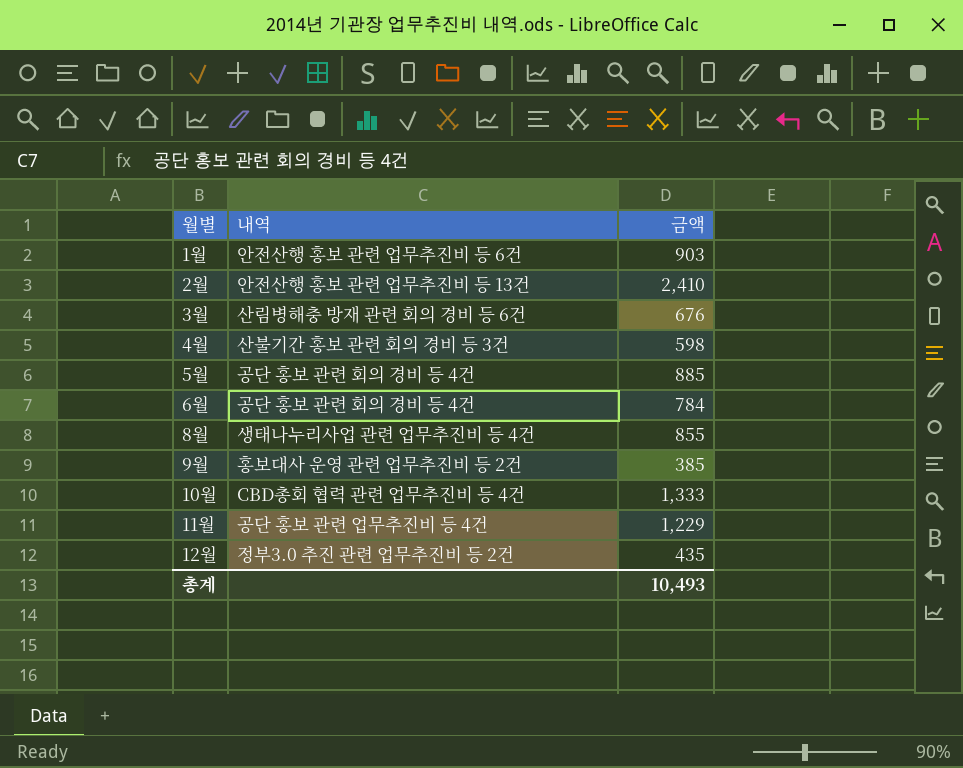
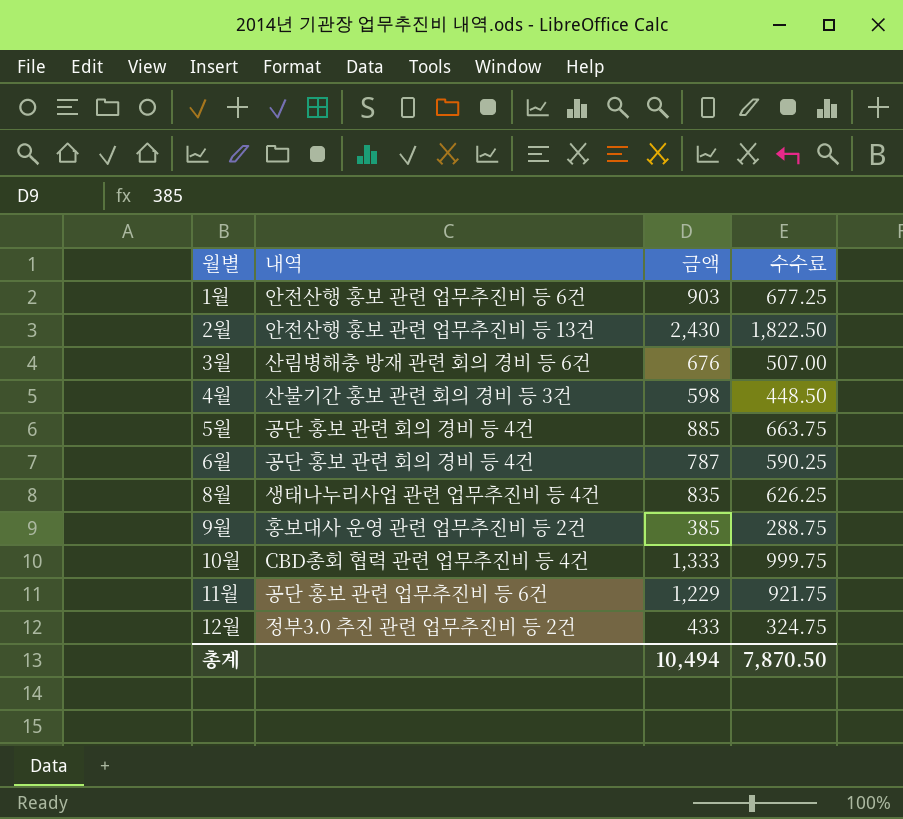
column 수수료 | formula: none -> [금액] * 0.75
2월 | 금액: 2,410 -> 2,430
6월 | 금액: 784 -> 787
8월 | 금액: 855 -> 835
11월 | 내역: 공단 홍보 관련 업무추진비 등 4건 -> 공단 홍보 관련 업무추진비 등 6건
12월 | 금액: 435 -> 433
총계 | 금액: 10,493 -> 10,494

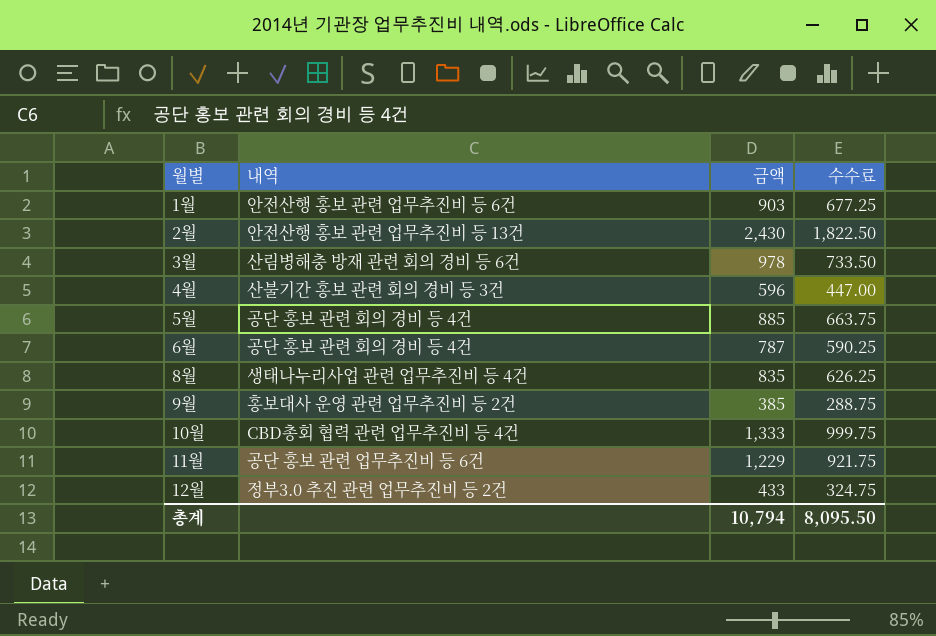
3월 | 금액: 676 -> 978
3월 | 수수료: 507.00 -> 733.50
4월 | 금액: 598 -> 596
4월 | 수수료: 448.50 -> 447.00
총계 | 금액: 10,494 -> 10,794
총계 | 수수료: 7,870.50 -> 8,095.50

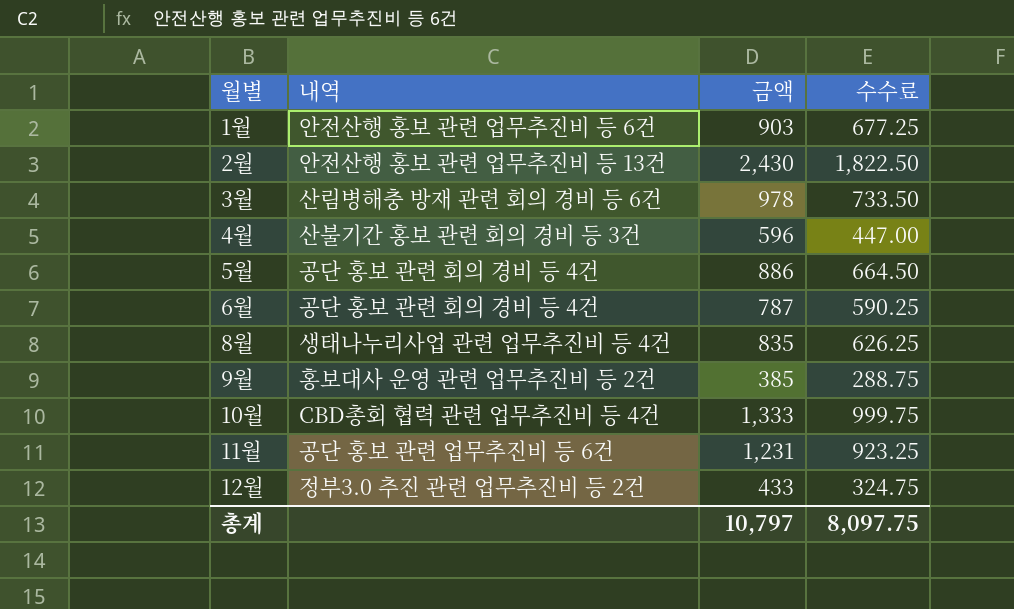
5월 | 금액: 885 -> 886
5월 | 수수료: 663.75 -> 664.50
11월 | 금액: 1,229 -> 1,231
11월 | 수수료: 921.75 -> 923.25
총계 | 금액: 10,794 -> 10,797
총계 | 수수료: 8,095.50 -> 8,097.75

